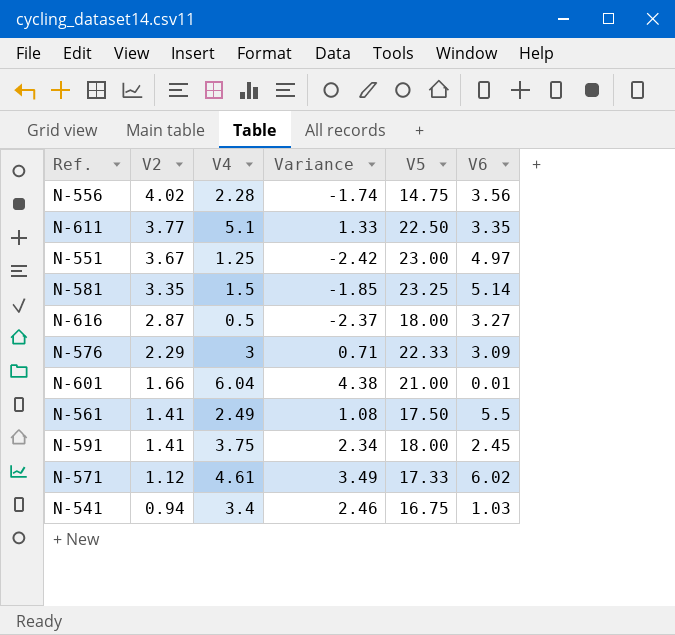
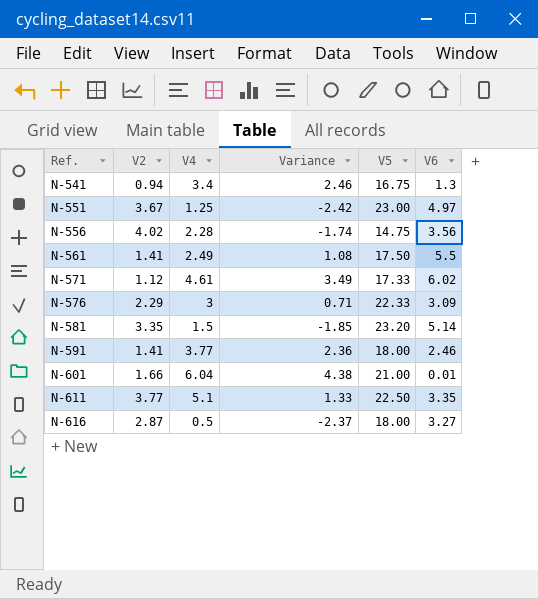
row order: V2 descending -> Ref. ascending
N-541 | V6: 1.03 -> 1.3
N-581 | V5: 23.25 -> 23.20
N-591 | V4: 3.75 -> 3.77
N-591 | Variance: 2.34 -> 2.36
N-591 | V6: 2.45 -> 2.46

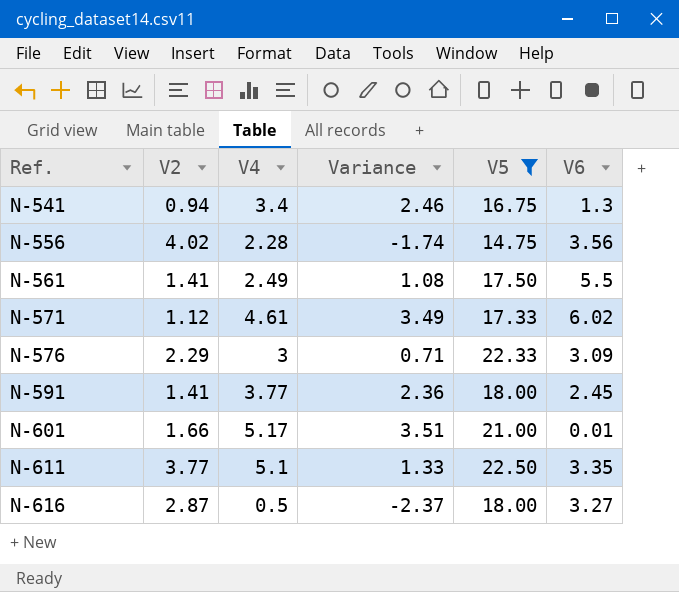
filter: none -> V5 <= 22.50
N-591 | V6: 2.46 -> 2.45
N-601 | V4: 6.04 -> 5.17
N-601 | Variance: 4.38 -> 3.51

